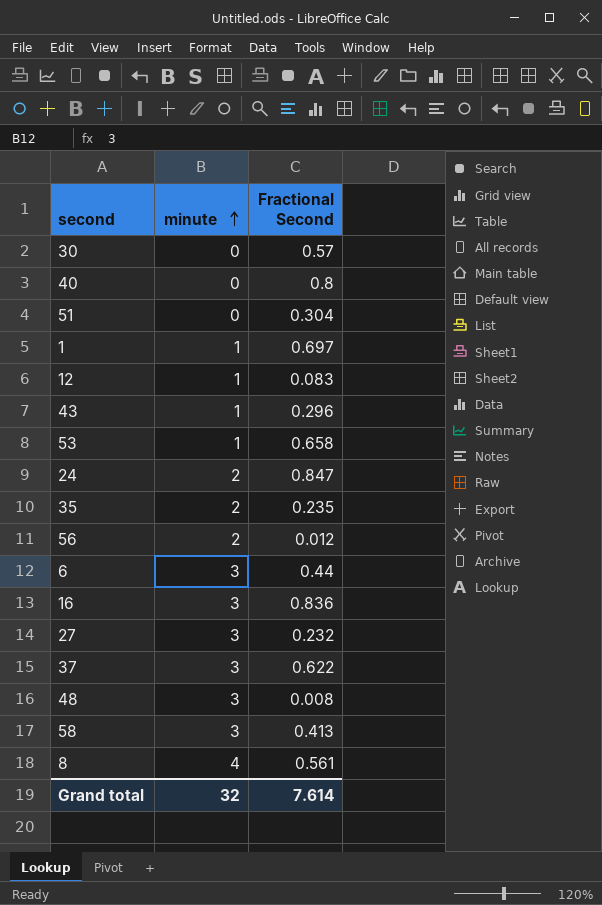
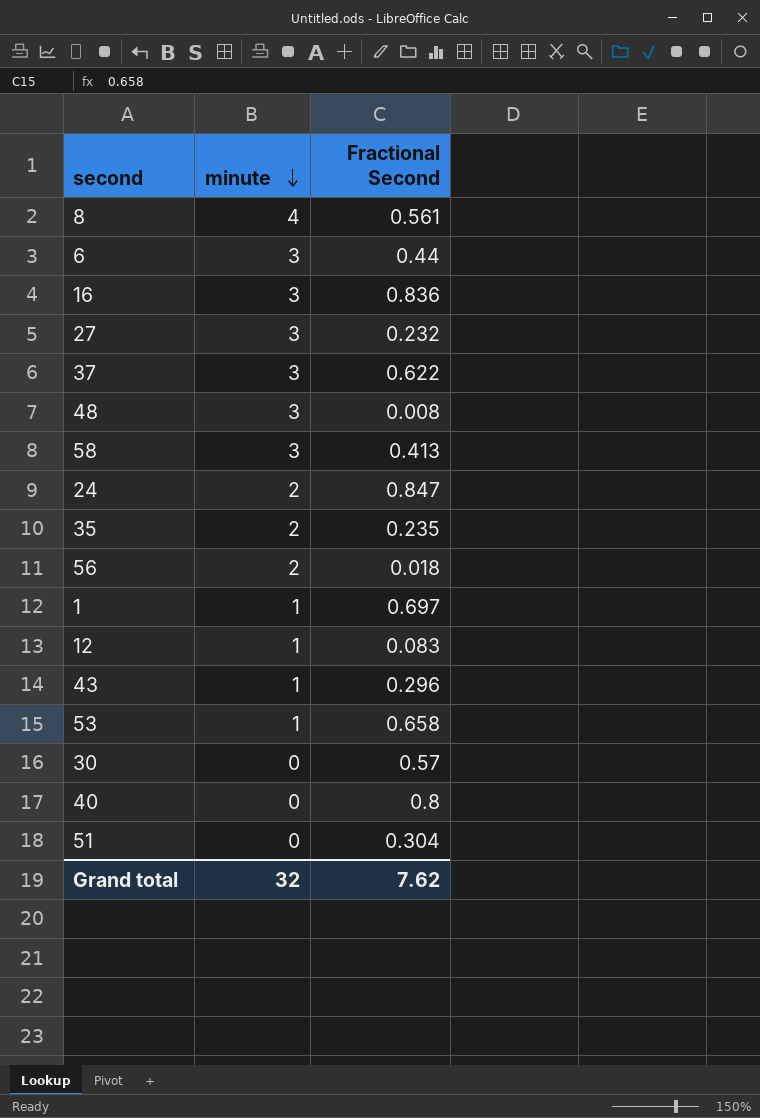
row order: minute ascending -> minute descending
56 | Fractional Second: 0.012 -> 0.018
Grand total | Fractional Second: 7.614 -> 7.62

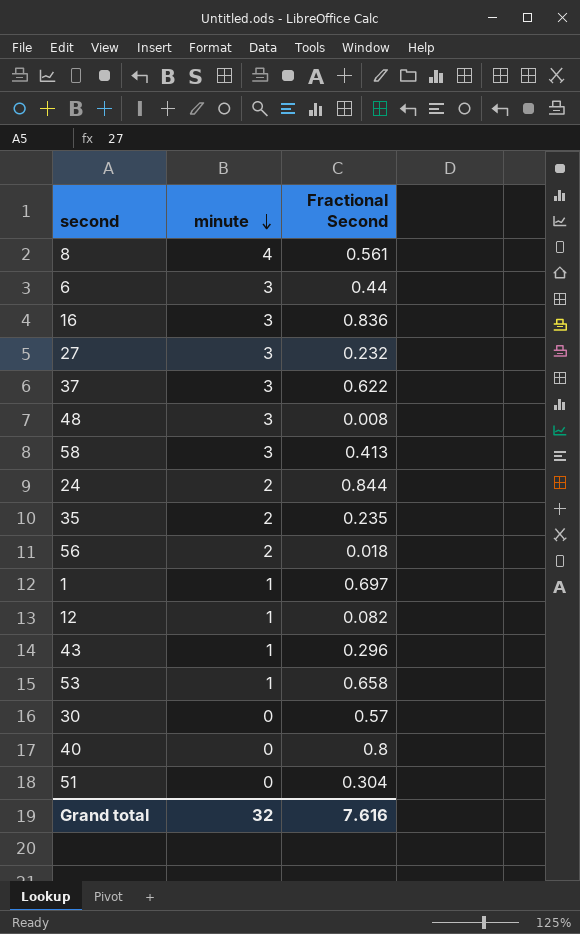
24 | Fractional Second: 0.847 -> 0.844
12 | Fractional Second: 0.083 -> 0.082
Grand total | Fractional Second: 7.62 -> 7.616

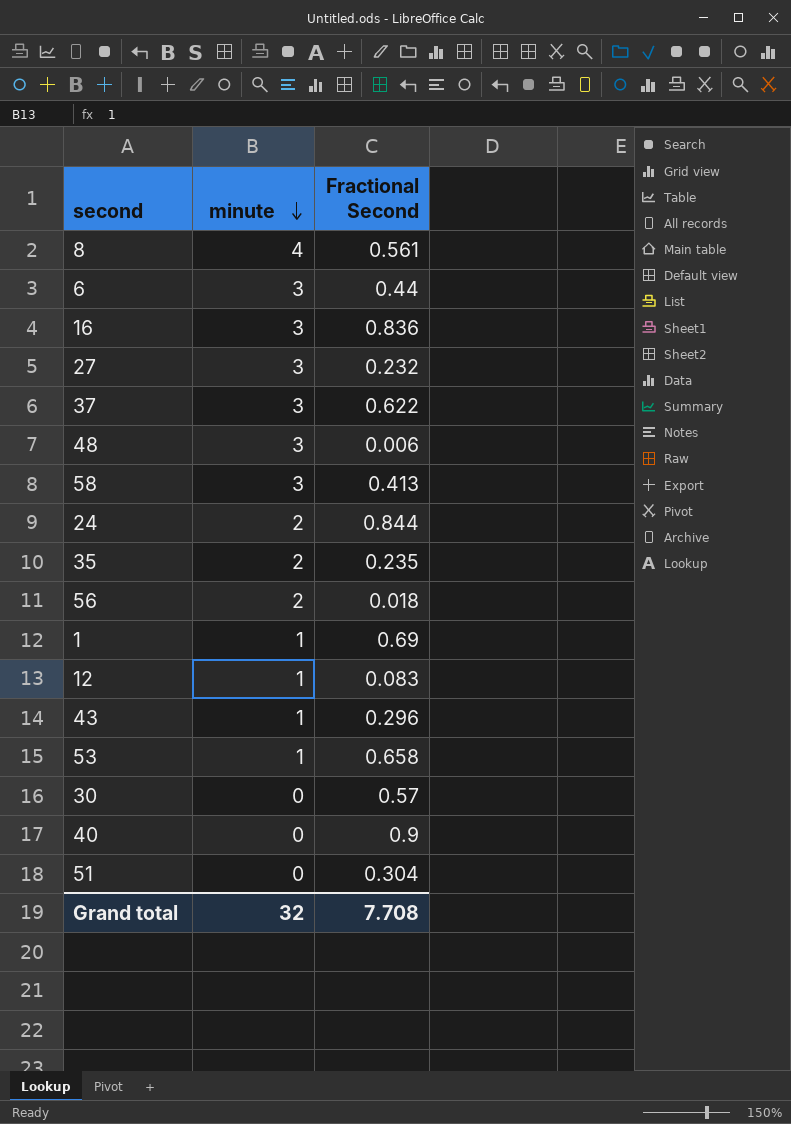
48 | Fractional Second: 0.008 -> 0.006
1 | Fractional Second: 0.697 -> 0.69
12 | Fractional Second: 0.082 -> 0.083
40 | Fractional Second: 0.8 -> 0.9
Grand total | Fractional Second: 7.616 -> 7.708

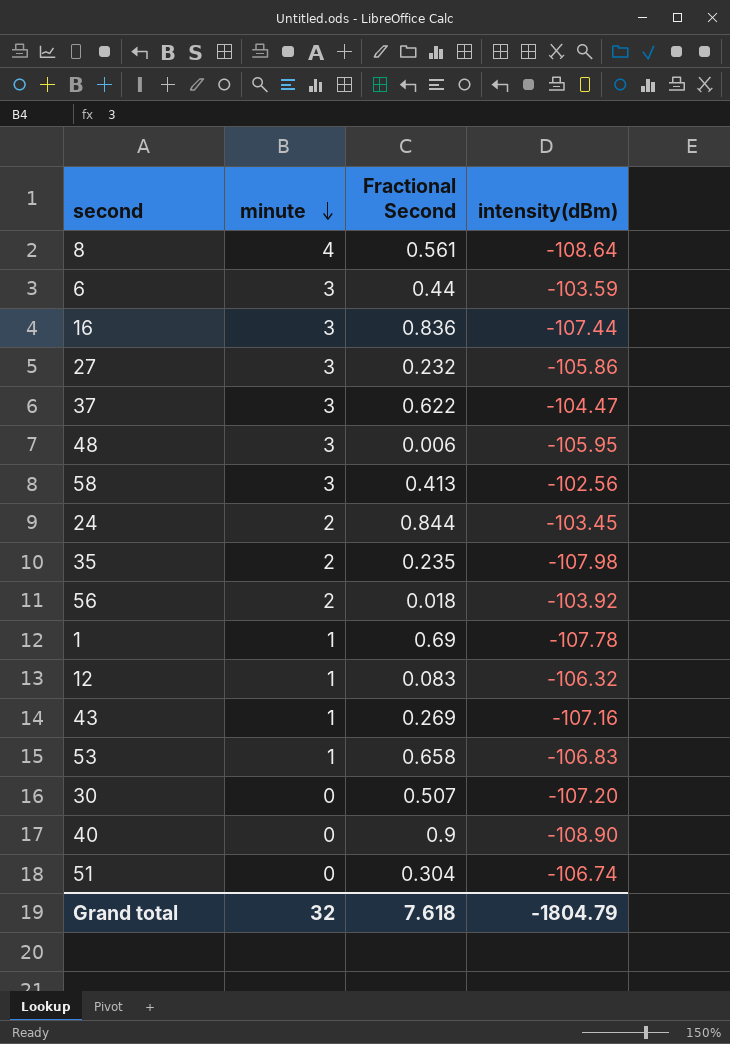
column intensity(dBm) | position: none -> 4
43 | Fractional Second: 0.296 -> 0.269
30 | Fractional Second: 0.57 -> 0.507
Grand total | Fractional Second: 7.708 -> 7.618

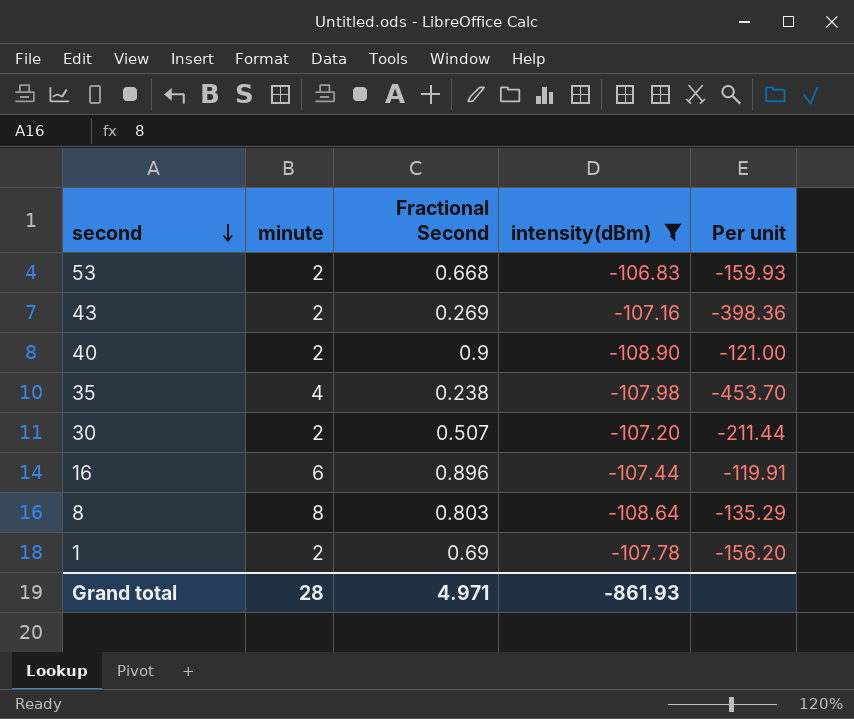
filter: none -> intensity(dBm) <= -106.83
row order: minute descending -> second descending
column Per unit | formula: none -> [intensity(dBm)] / [Fractional Second]
53 | minute: 1 -> 2
53 | Fractional Second: 0.658 -> 0.668
43 | minute: 1 -> 2
40 | minute: 0 -> 2
35 | minute: 2 -> 4
35 | Fractional Second: 0.235 -> 0.238
30 | minute: 0 -> 2
16 | minute: 3 -> 6
16 | Fractional Second: 0.836 -> 0.896
8 | minute: 4 -> 8
8 | Fractional Second: 0.561 -> 0.803
1 | minute: 1 -> 2
Grand total | minute: 32 -> 28
Grand total | Fractional Second: 7.618 -> 4.971
Grand total | intensity(dBm): -1804.79 -> -861.93

